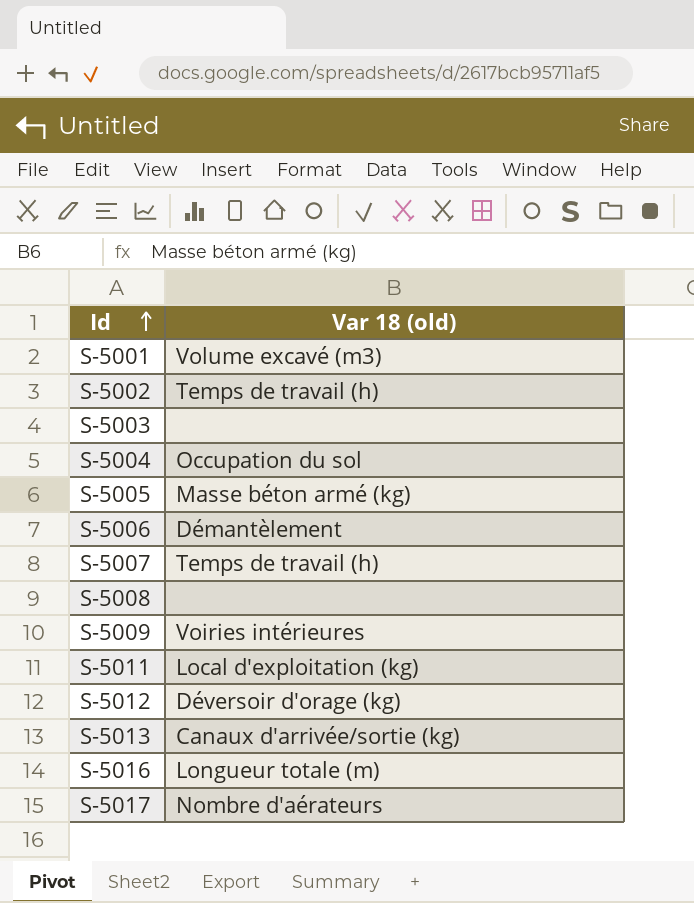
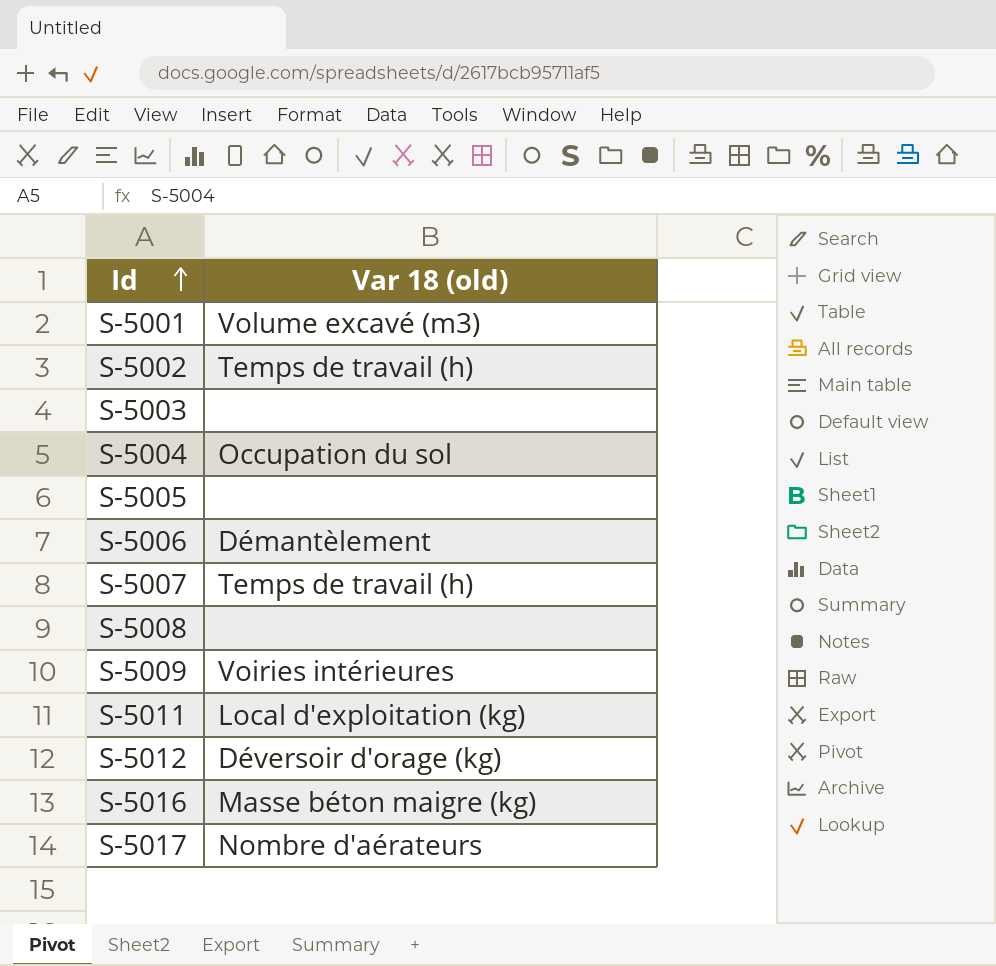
row S-5013: Canaux d'arrivée/sortie (kg) -> none
S-5005 | Var 18 (old): Masse béton armé (kg) -> none
S-5016 | Var 18 (old): Longueur totale (m) -> Masse béton maigre (kg)

